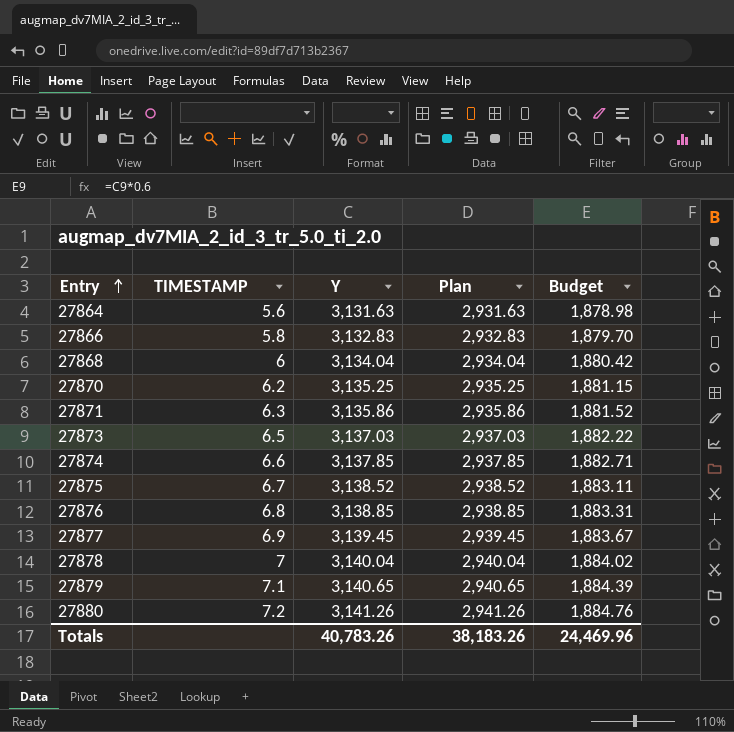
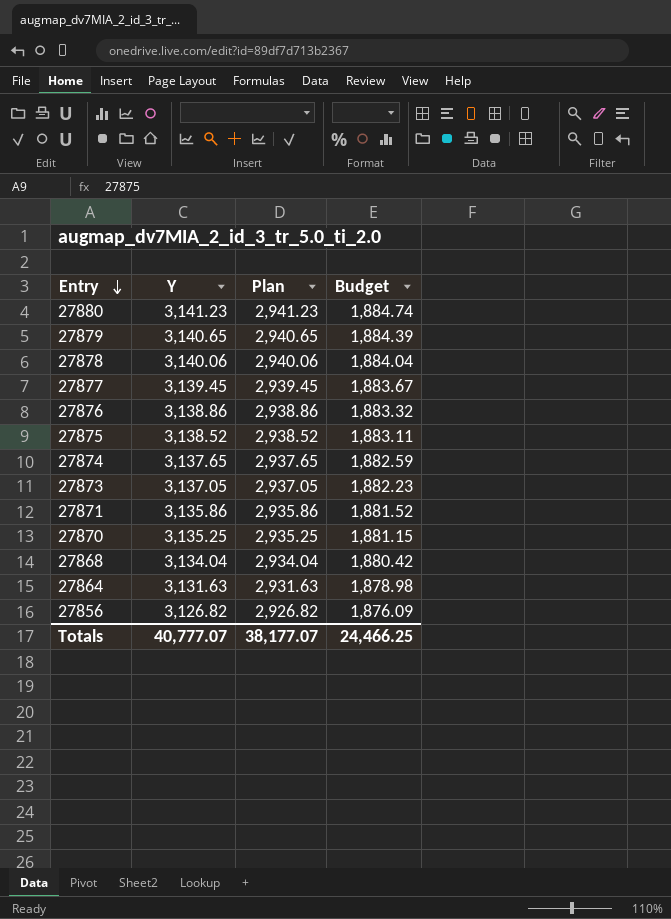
row order: Entry ascending -> Entry descending
column TIMESTAMP | position: 2 -> none
row 27866: 5.8 | 3,132.83 | 2,932.83 | 1,879.70 -> none
27880 | Y: 3,141.26 -> 3,141.23
27880 | Plan: 2,941.26 -> 2,941.23
27880 | Budget: 1,884.76 -> 1,884.74
27878 | Y: 3,140.04 -> 3,140.06
27878 | Plan: 2,940.04 -> 2,940.06
27878 | Budget: 1,884.02 -> 1,884.04
27876 | Y: 3,138.85 -> 3,138.86
27876 | Plan: 2,938.85 -> 2,938.86
27876 | Budget: 1,883.31 -> 1,883.32
27874 | Y: 3,137.85 -> 3,137.65
27874 | Plan: 2,937.85 -> 2,937.65
27874 | Budget: 1,882.71 -> 1,882.59
27873 | Y: 3,137.03 -> 3,137.05
27873 | Plan: 2,937.03 -> 2,937.05
27873 | Budget: 1,882.22 -> 1,882.23
row 27856: none -> 3,126.82 | 2,926.82 | 1,876.09
Totals | Y: 40,783.26 -> 40,777.07
Totals | Plan: 38,183.26 -> 38,177.07
Totals | Budget: 24,469.96 -> 24,466.25

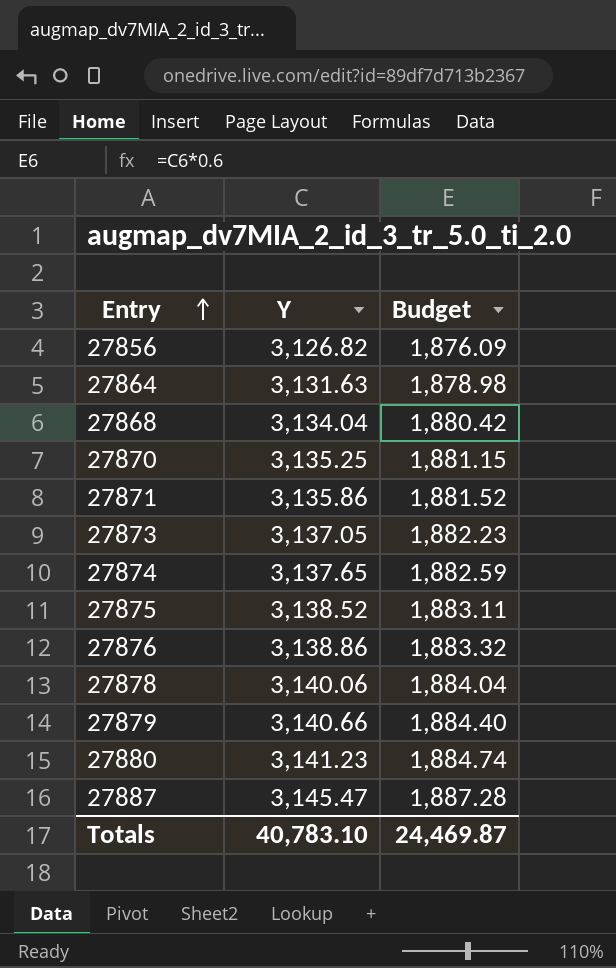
row order: Entry descending -> Entry ascending
column Plan | formula: [Y] - 200 -> none
row 27877: 3,139.45 | 2,939.45 | 1,883.67 -> none
27879 | Y: 3,140.65 -> 3,140.66
27879 | Budget: 1,884.39 -> 1,884.40
row 27887: none -> 3,145.47 | 1,887.28
Totals | Y: 40,777.07 -> 40,783.10
Totals | Budget: 24,466.25 -> 24,469.87

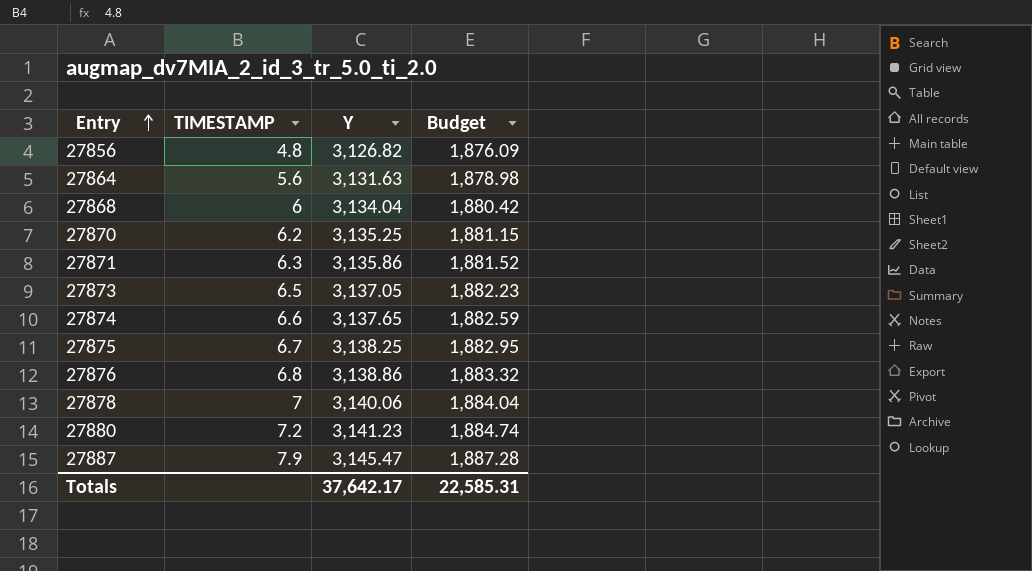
column TIMESTAMP | position: none -> 2
row 27879: 3,140.66 | 1,884.40 -> none
27875 | Y: 3,138.52 -> 3,138.25
27875 | Budget: 1,883.11 -> 1,882.95
Totals | Y: 40,783.10 -> 37,642.17
Totals | Budget: 24,469.87 -> 22,585.31

